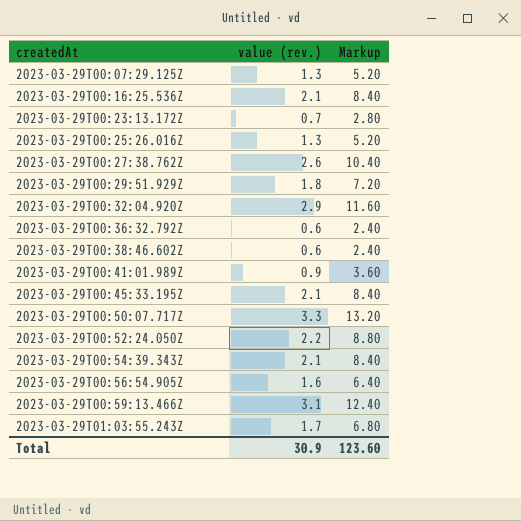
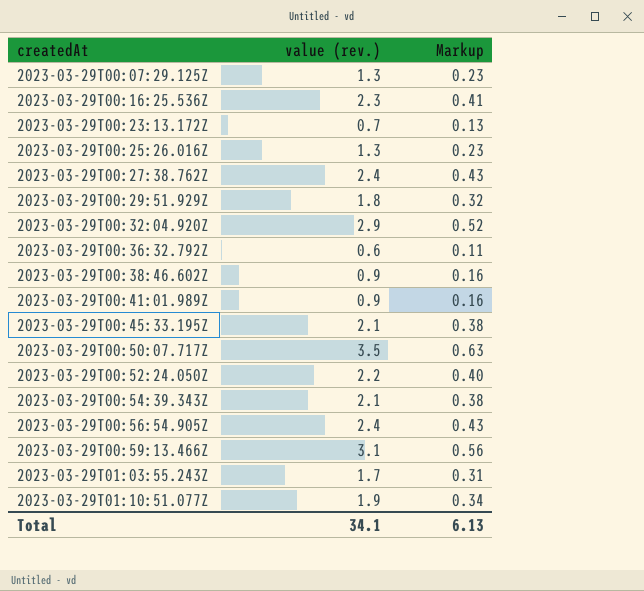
column Markup | formula: [value (rev.)] * 4 -> [value (rev.)] * 0.18
2023-03-29T00:16:25.536Z | value (rev.): 2.1 -> 2.3
2023-03-29T00:27:38.762Z | value (rev.): 2.6 -> 2.4
2023-03-29T00:38:46.602Z | value (rev.): 0.6 -> 0.9
2023-03-29T00:50:07.717Z | value (rev.): 3.3 -> 3.5
2023-03-29T00:56:54.905Z | value (rev.): 1.6 -> 2.4
row 2023-03-29T01:10:51.077Z: none -> 1.9 | 0.34
Total | value (rev.): 30.9 -> 34.1
Total | Markup: 123.60 -> 6.13

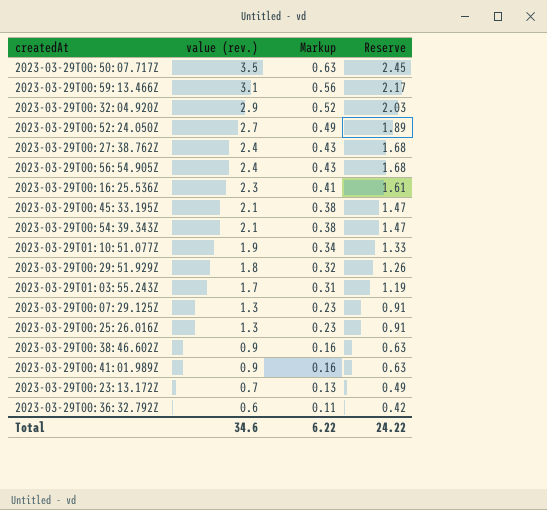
row order: createdAt ascending -> value (rev.) descending
column Reserve | formula: none -> [value (rev.)] * 0.7
2023-03-29T00:52:24.050Z | value (rev.): 2.2 -> 2.7
2023-03-29T00:52:24.050Z | Markup: 0.40 -> 0.49
Total | value (rev.): 34.1 -> 34.6
Total | Markup: 6.13 -> 6.22

